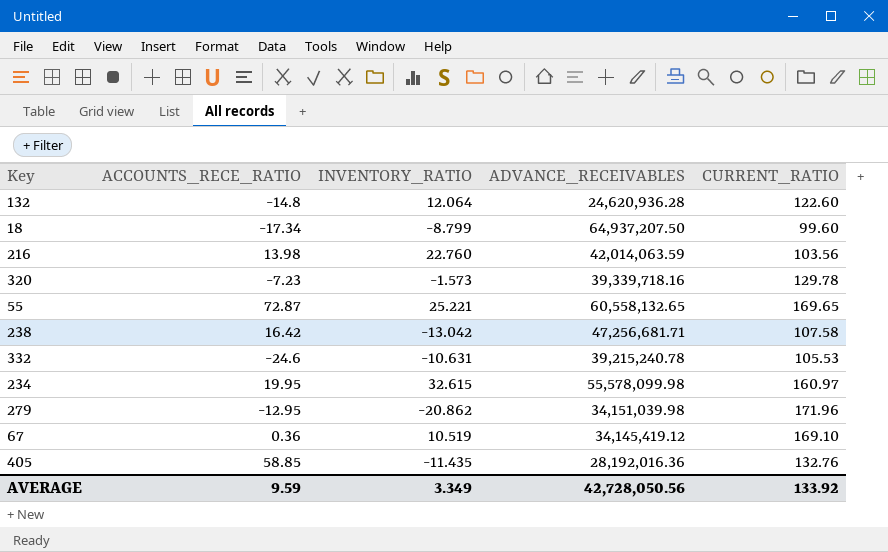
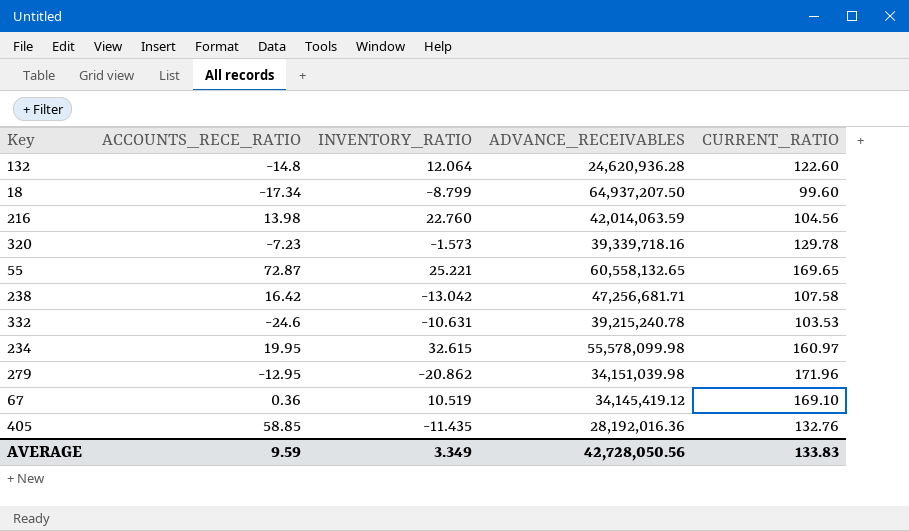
216 | CURRENT_RATIO: 103.56 -> 104.56
332 | CURRENT_RATIO: 105.53 -> 103.53
AVERAGE | CURRENT_RATIO: 133.92 -> 133.83

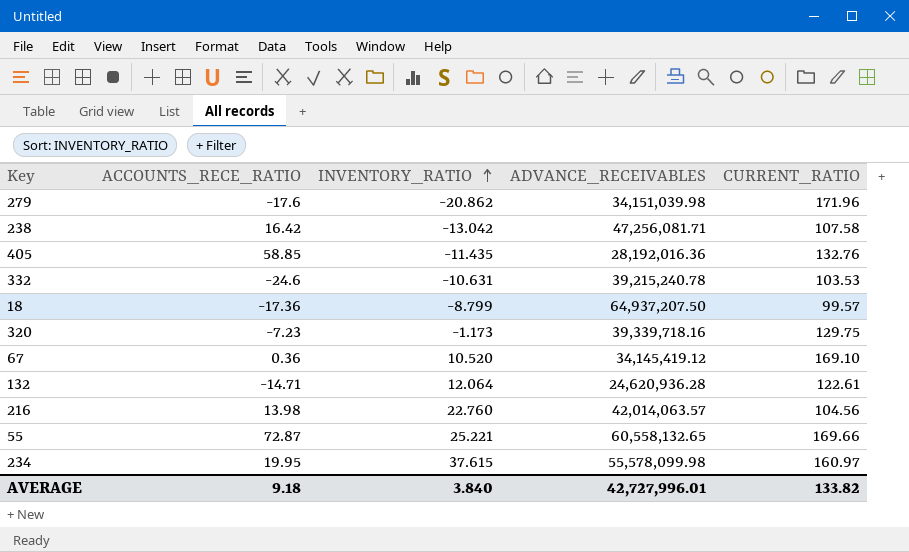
row order: none -> INVENTORY_RATIO ascending
279 | ACCOUNTS_RECE_RATIO: -12.95 -> -17.6
238 | ADVANCE_RECEIVABLES: 47,256,681.71 -> 47,256,081.71
18 | ACCOUNTS_RECE_RATIO: -17.34 -> -17.36
18 | CURRENT_RATIO: 99.60 -> 99.57
320 | INVENTORY_RATIO: -1.573 -> -1.173
320 | CURRENT_RATIO: 129.78 -> 129.75
67 | INVENTORY_RATIO: 10.519 -> 10.520
132 | ACCOUNTS_RECE_RATIO: -14.8 -> -14.71
132 | CURRENT_RATIO: 122.60 -> 122.61
216 | ADVANCE_RECEIVABLES: 42,014,063.59 -> 42,014,063.57
55 | CURRENT_RATIO: 169.65 -> 169.66
234 | INVENTORY_RATIO: 32.615 -> 37.615
AVERAGE | ACCOUNTS_RECE_RATIO: 9.59 -> 9.18
AVERAGE | INVENTORY_RATIO: 3.349 -> 3.840
AVERAGE | ADVANCE_RECEIVABLES: 42,728,050.56 -> 42,727,996.01
AVERAGE | CURRENT_RATIO: 133.83 -> 133.82

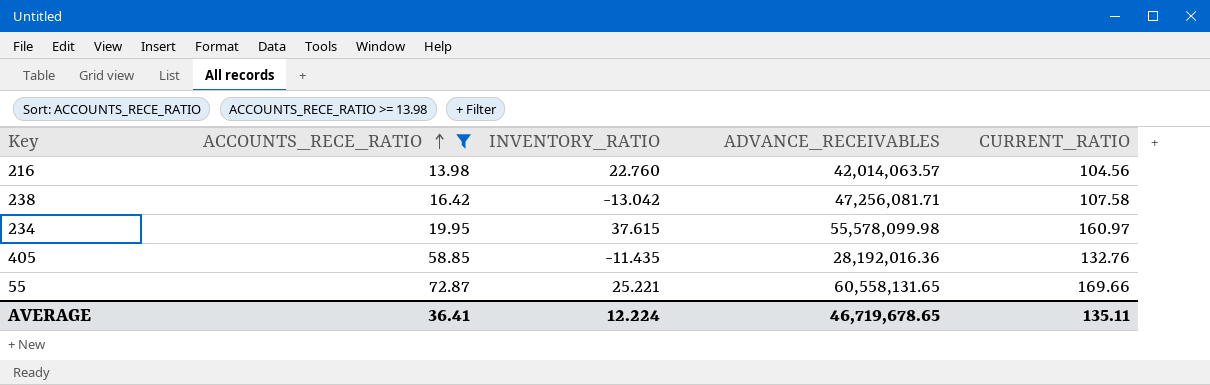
filter: none -> ACCOUNTS_RECE_RATIO >= 13.98
row order: INVENTORY_RATIO ascending -> ACCOUNTS_RECE_RATIO ascending
55 | ADVANCE_RECEIVABLES: 60,558,132.65 -> 60,558,131.65
AVERAGE | ACCOUNTS_RECE_RATIO: 9.18 -> 36.41
AVERAGE | INVENTORY_RATIO: 3.840 -> 12.224
AVERAGE | ADVANCE_RECEIVABLES: 42,727,996.01 -> 46,719,678.65
AVERAGE | CURRENT_RATIO: 133.82 -> 135.11

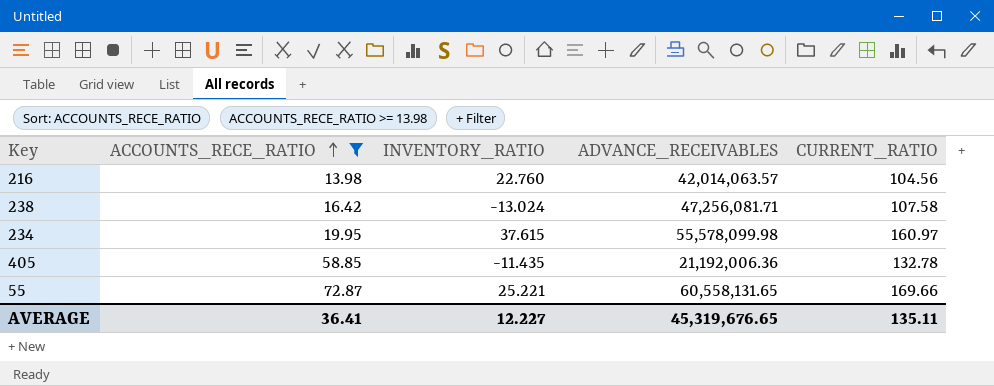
238 | INVENTORY_RATIO: -13.042 -> -13.024
405 | ADVANCE_RECEIVABLES: 28,192,016.36 -> 21,192,006.36
405 | CURRENT_RATIO: 132.76 -> 132.78
AVERAGE | INVENTORY_RATIO: 12.224 -> 12.227
AVERAGE | ADVANCE_RECEIVABLES: 46,719,678.65 -> 45,319,676.65

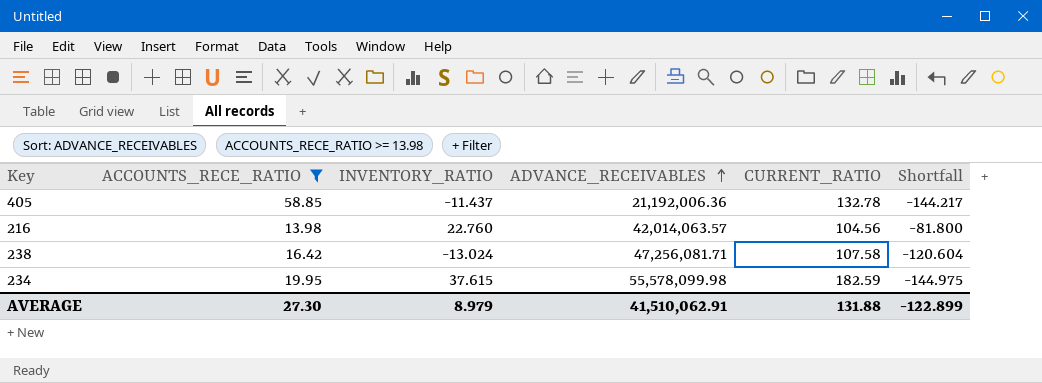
row order: ACCOUNTS_RECE_RATIO ascending -> ADVANCE_RECEIVABLES ascending
column Shortfall | formula: none -> [INVENTORY_RATIO] - [CURRENT_RATIO]
row 55: 72.87 | 25.221 | 60,558,131.65 | 169.66 -> none
405 | INVENTORY_RATIO: -11.435 -> -11.437
234 | CURRENT_RATIO: 160.97 -> 182.59
AVERAGE | ACCOUNTS_RECE_RATIO: 36.41 -> 27.30
AVERAGE | INVENTORY_RATIO: 12.227 -> 8.979
AVERAGE | ADVANCE_RECEIVABLES: 45,319,676.65 -> 41,510,062.91
AVERAGE | CURRENT_RATIO: 135.11 -> 131.88

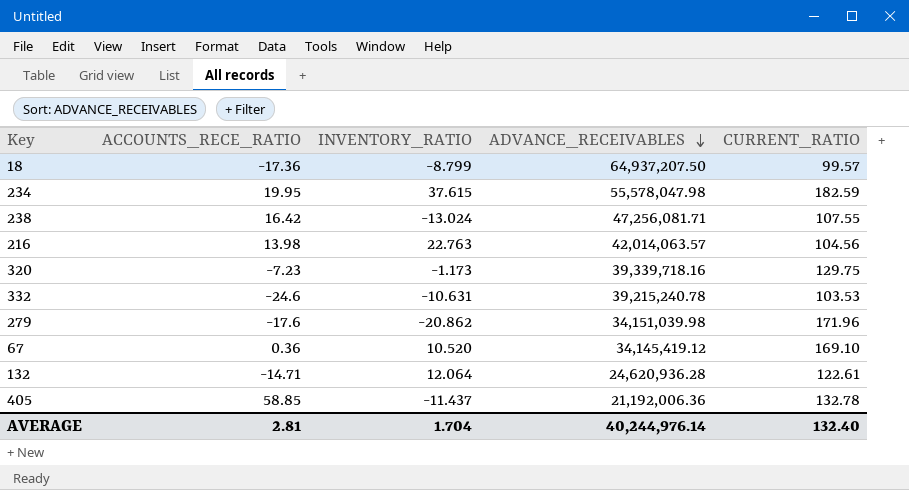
filter: ACCOUNTS_RECE_RATIO >= 13.98 -> none
row order: ADVANCE_RECEIVABLES ascending -> ADVANCE_RECEIVABLES descending
column Shortfall | formula: [INVENTORY_RATIO] - [CURRENT_RATIO] -> none
234 | ADVANCE_RECEIVABLES: 55,578,099.98 -> 55,578,047.98
238 | CURRENT_RATIO: 107.58 -> 107.55
216 | INVENTORY_RATIO: 22.760 -> 22.763
AVERAGE | ACCOUNTS_RECE_RATIO: 27.30 -> 2.81
AVERAGE | INVENTORY_RATIO: 8.979 -> 1.704
AVERAGE | ADVANCE_RECEIVABLES: 41,510,062.91 -> 40,244,976.14
AVERAGE | CURRENT_RATIO: 131.88 -> 132.40

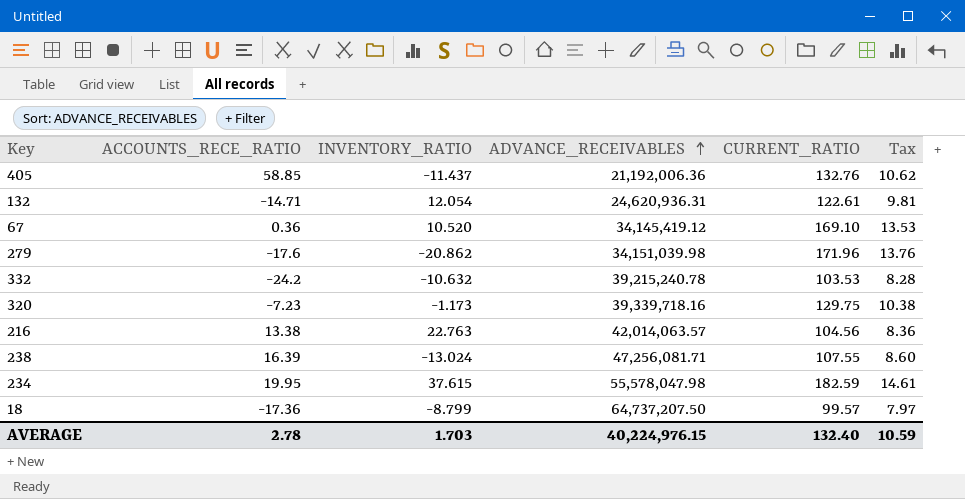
row order: ADVANCE_RECEIVABLES descending -> ADVANCE_RECEIVABLES ascending
column Tax | formula: none -> [CURRENT_RATIO] * 0.08
405 | CURRENT_RATIO: 132.78 -> 132.76
132 | INVENTORY_RATIO: 12.064 -> 12.054
132 | ADVANCE_RECEIVABLES: 24,620,936.28 -> 24,620,936.31
332 | ACCOUNTS_RECE_RATIO: -24.6 -> -24.2
332 | INVENTORY_RATIO: -10.631 -> -10.632
216 | ACCOUNTS_RECE_RATIO: 13.98 -> 13.38
238 | ACCOUNTS_RECE_RATIO: 16.42 -> 16.39
18 | ADVANCE_RECEIVABLES: 64,937,207.50 -> 64,737,207.50
AVERAGE | ACCOUNTS_RECE_RATIO: 2.81 -> 2.78
AVERAGE | INVENTORY_RATIO: 1.704 -> 1.703
AVERAGE | ADVANCE_RECEIVABLES: 40,244,976.14 -> 40,224,976.15

